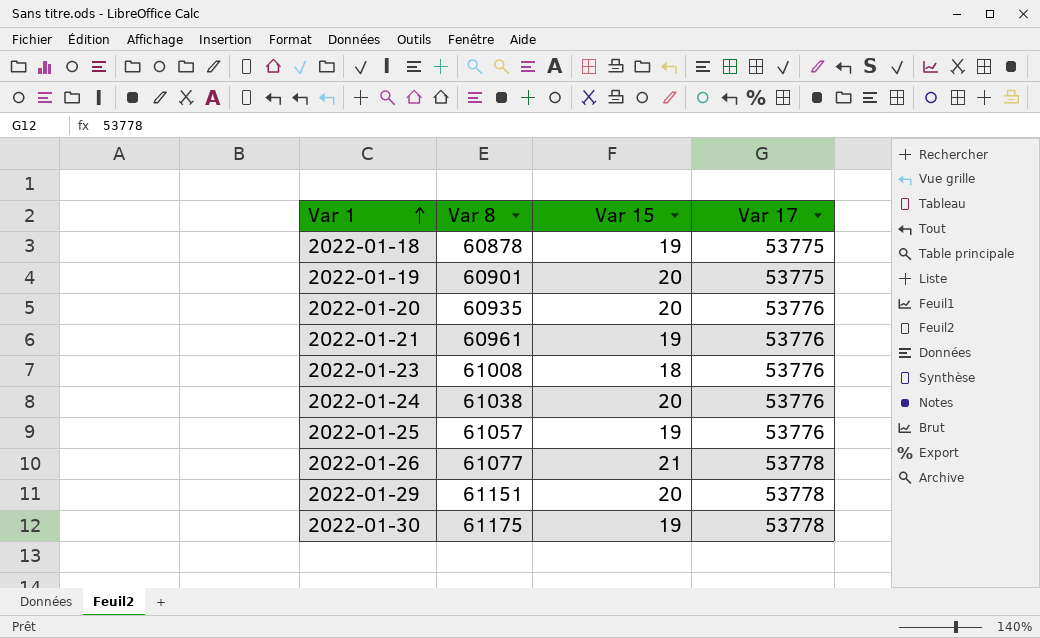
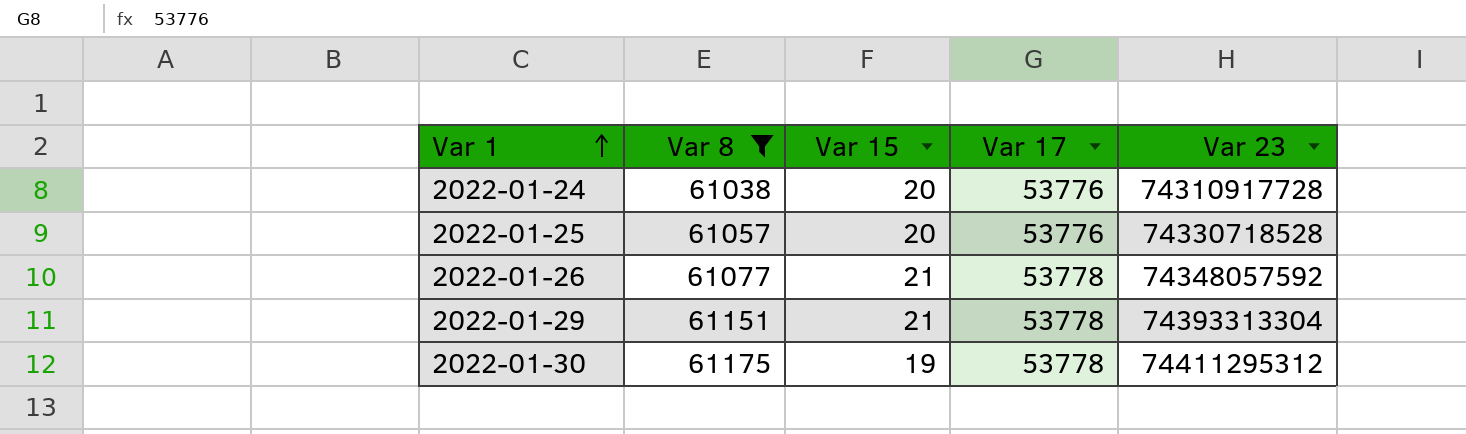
filter: none -> Var 8 >= 61038
column Var 23 | position: none -> 5
2022-01-25 | Var 15: 19 -> 20
2022-01-29 | Var 15: 20 -> 21

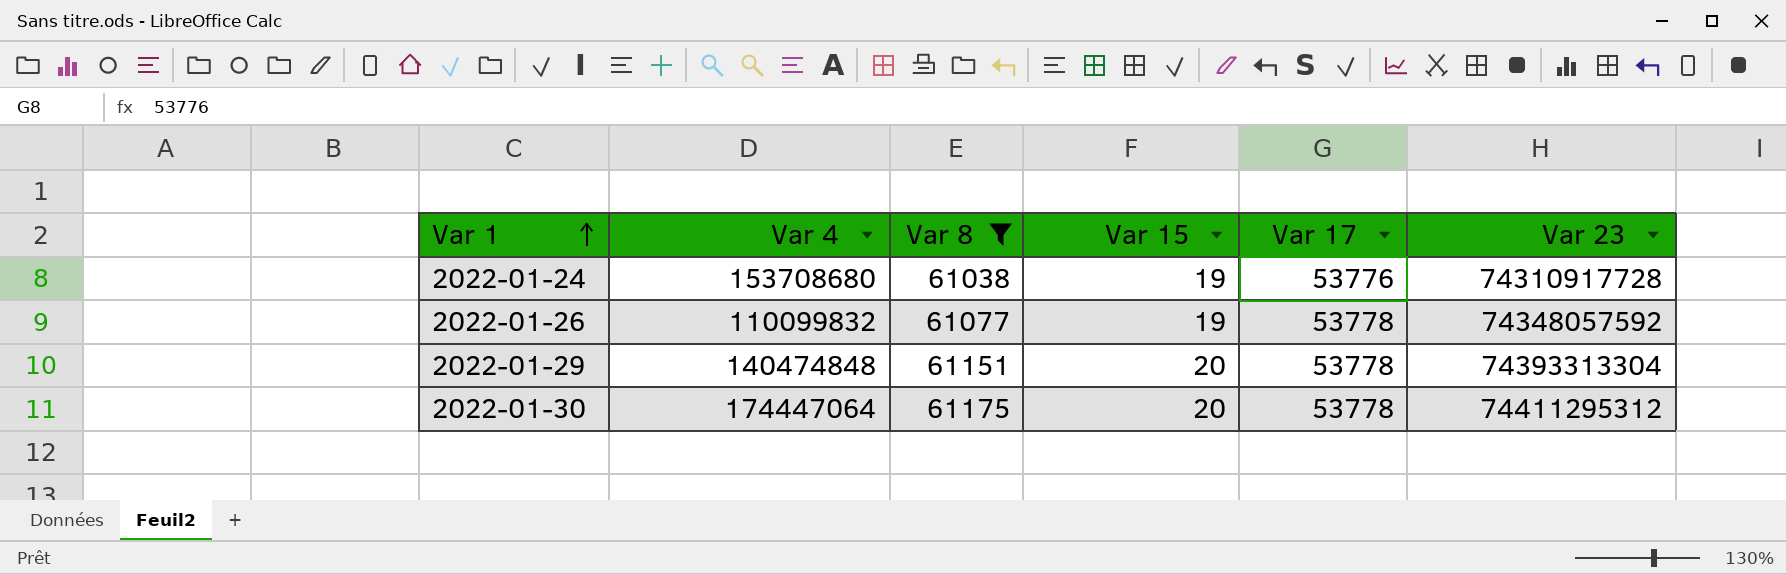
column Var 4 | position: none -> 2
row 2022-01-25: 61057 | 20 | 53776 | 74330718528 -> none
2022-01-24 | Var 15: 20 -> 19
2022-01-26 | Var 15: 21 -> 19
2022-01-29 | Var 15: 21 -> 20
2022-01-30 | Var 15: 19 -> 20

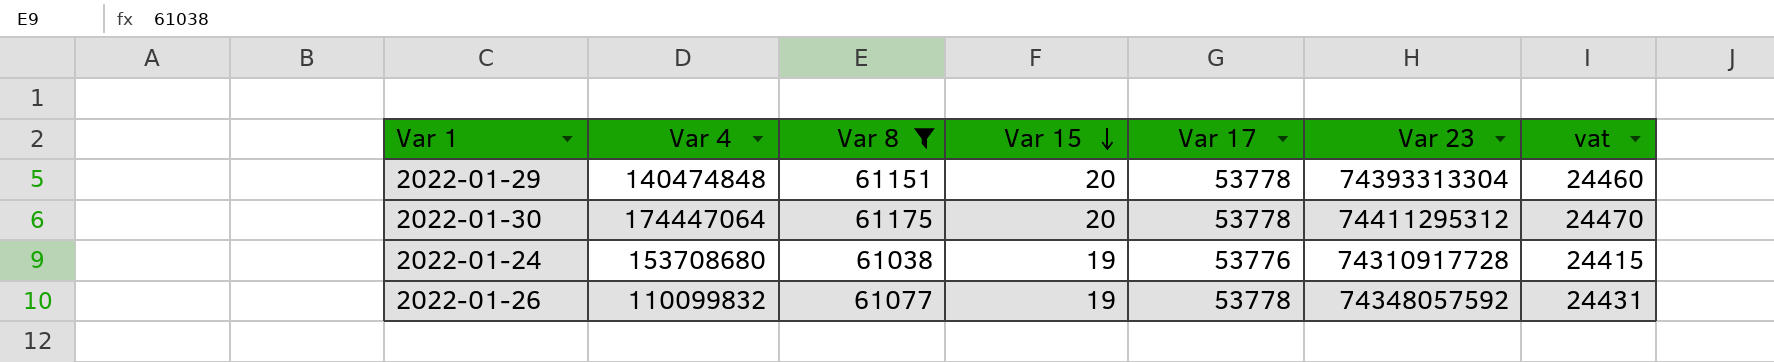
row order: Var 1 ascending -> Var 15 descending
column vat | formula: none -> [Var 8] * 0.4

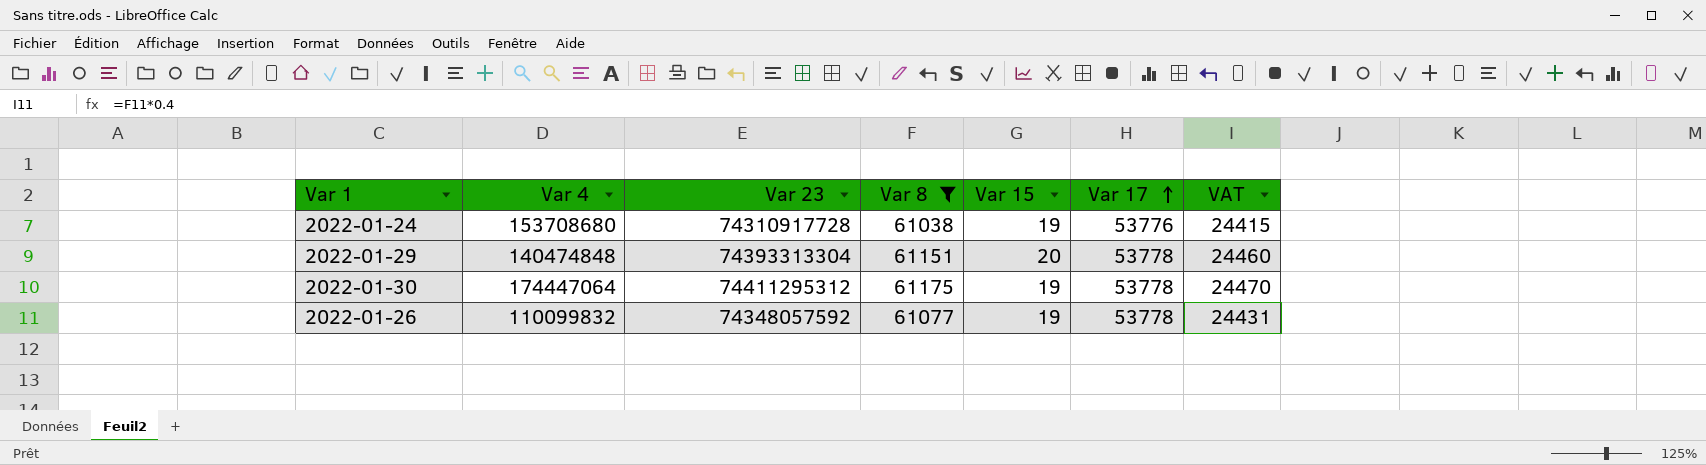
row order: Var 15 descending -> Var 17 ascending
column Var 23 | position: 6 -> 3
column name: vat -> VAT
2022-01-30 | Var 15: 20 -> 19

